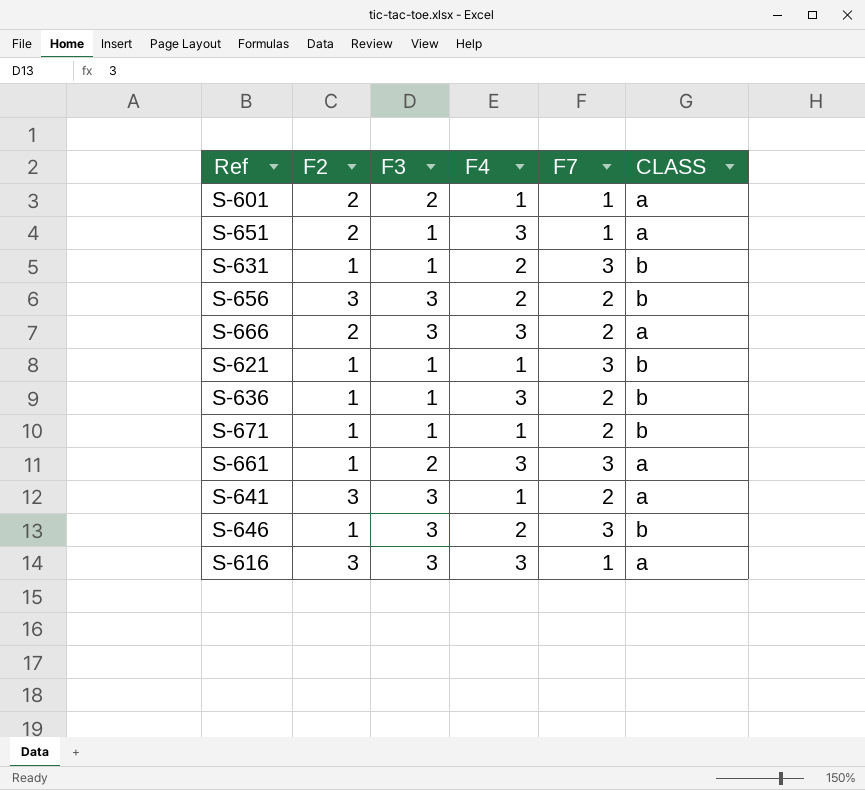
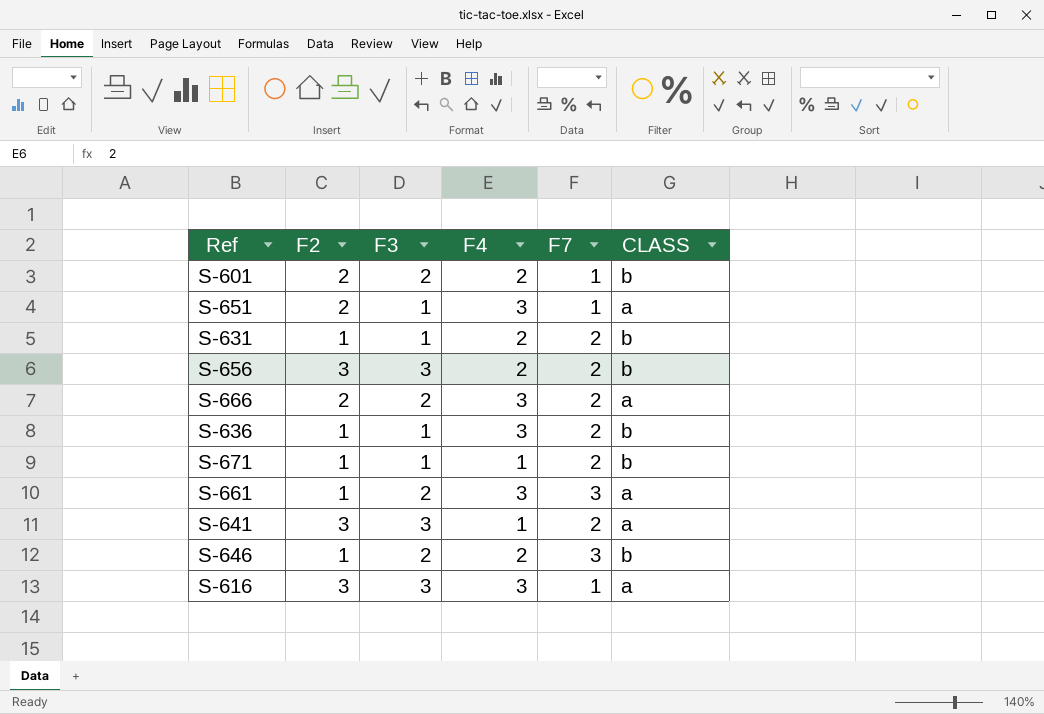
row S-621: 1 | 1 | 1 | 3 | b -> none
S-601 | F4: 1 -> 2
S-601 | CLASS: a -> b
S-631 | F7: 3 -> 2
S-666 | F3: 3 -> 2
S-646 | F3: 3 -> 2

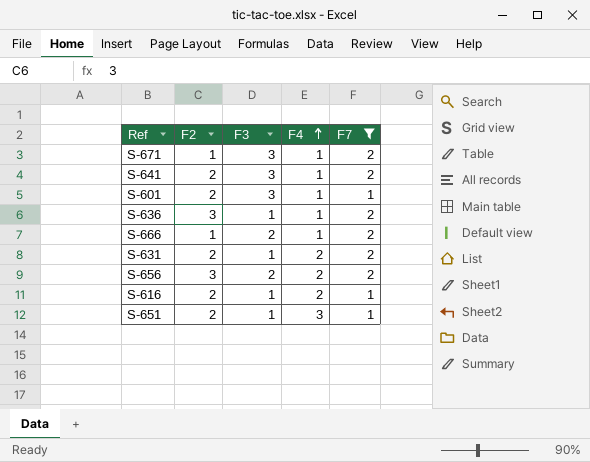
filter: none -> F7 != 3
row order: none -> F4 ascending
column CLASS | position: 6 -> none
S-671 | F3: 1 -> 3
S-641 | F2: 3 -> 2
S-601 | F3: 2 -> 3
S-601 | F4: 2 -> 1
S-636 | F2: 1 -> 3
S-636 | F4: 3 -> 1
S-666 | F2: 2 -> 1
S-666 | F4: 3 -> 1
S-631 | F2: 1 -> 2
S-656 | F3: 3 -> 2
S-616 | F2: 3 -> 2
S-616 | F3: 3 -> 1
S-616 | F4: 3 -> 2

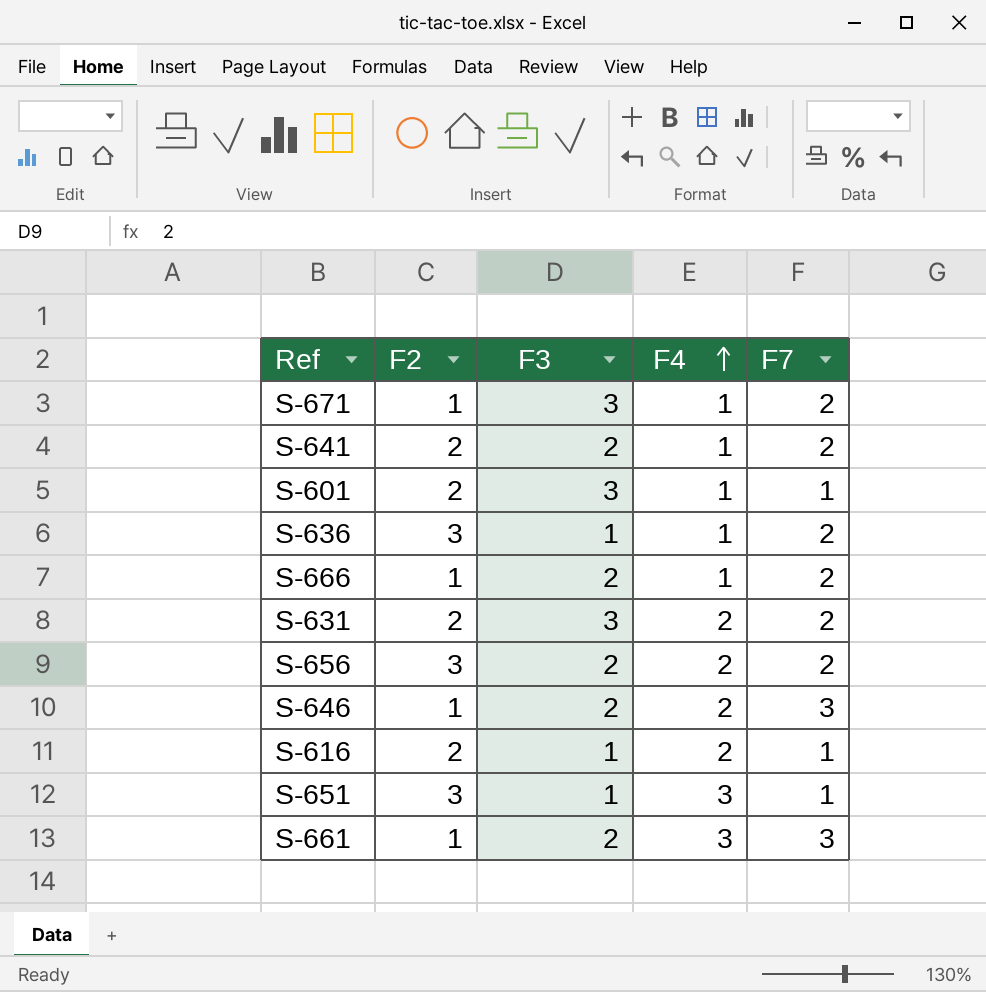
filter: F7 != 3 -> none
S-641 | F3: 3 -> 2
S-631 | F3: 1 -> 3
S-651 | F2: 2 -> 3

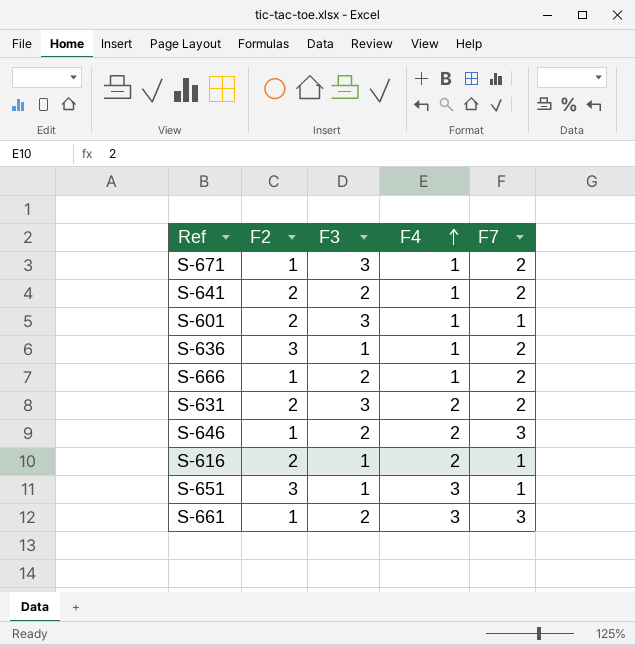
row S-656: 3 | 2 | 2 | 2 -> none

